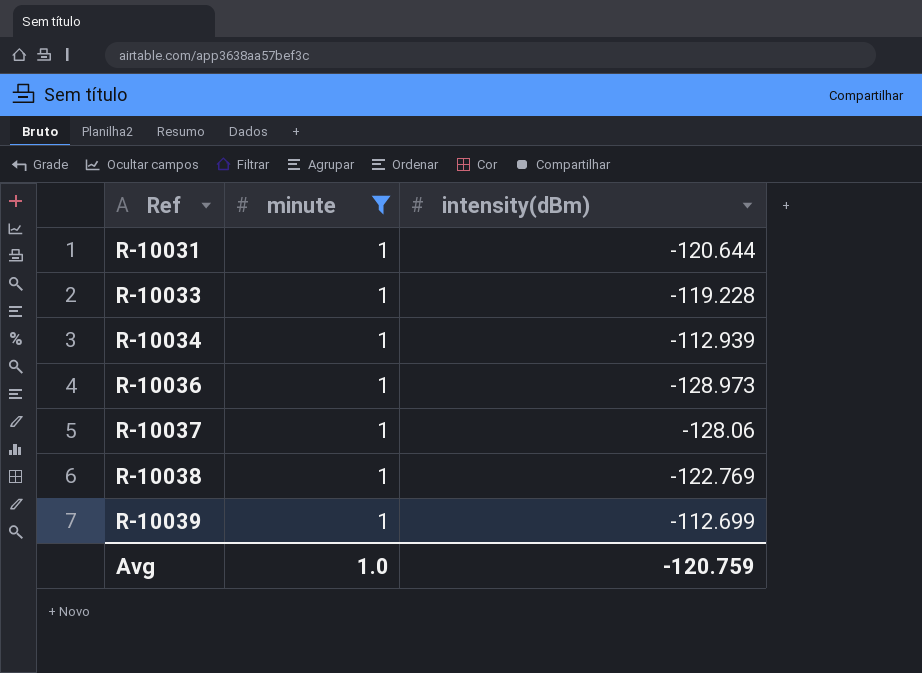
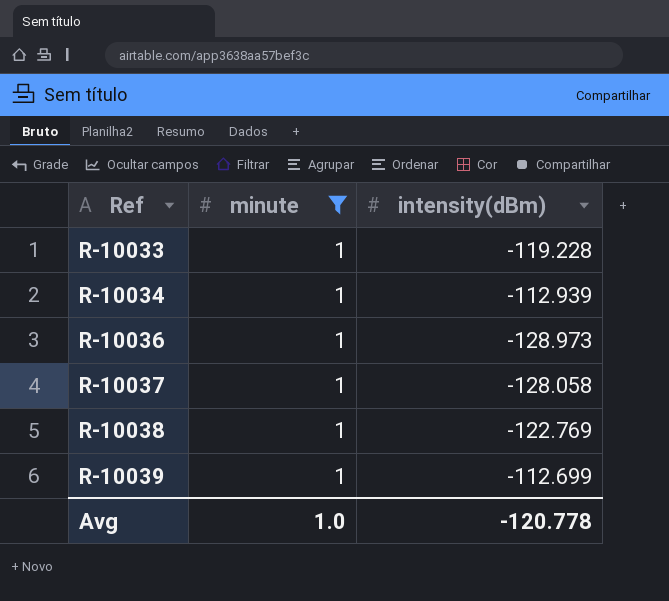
row R-10031: 1 | -120.644 -> none
R-10037 | intensity(dBm): -128.06 -> -128.058
Avg | intensity(dBm): -120.759 -> -120.778

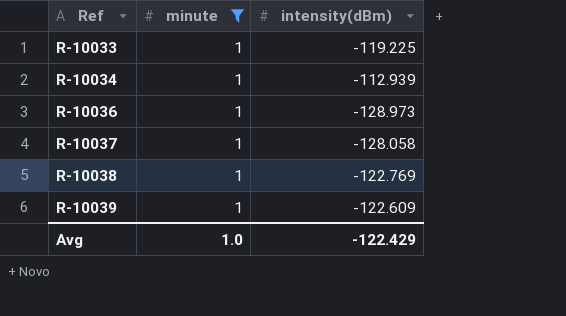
R-10033 | intensity(dBm): -119.228 -> -119.225
R-10039 | intensity(dBm): -112.699 -> -122.609
Avg | intensity(dBm): -120.778 -> -122.429

